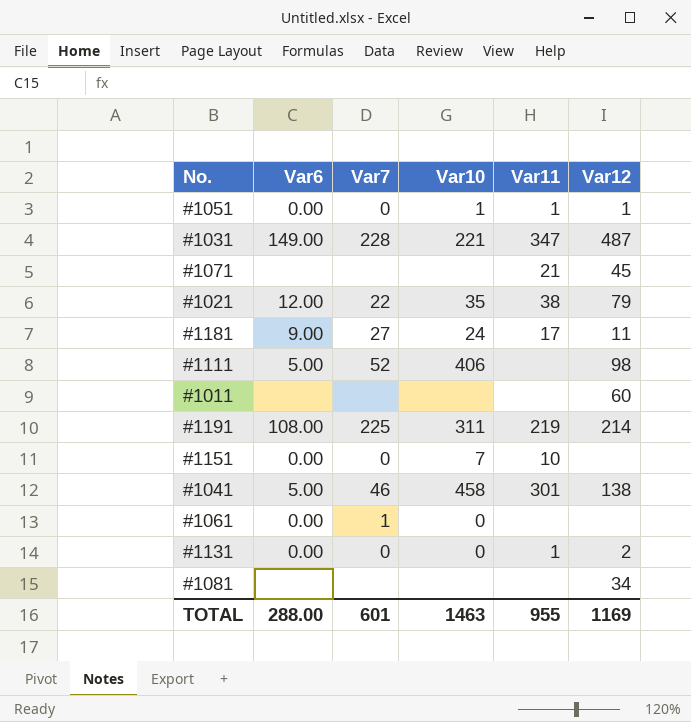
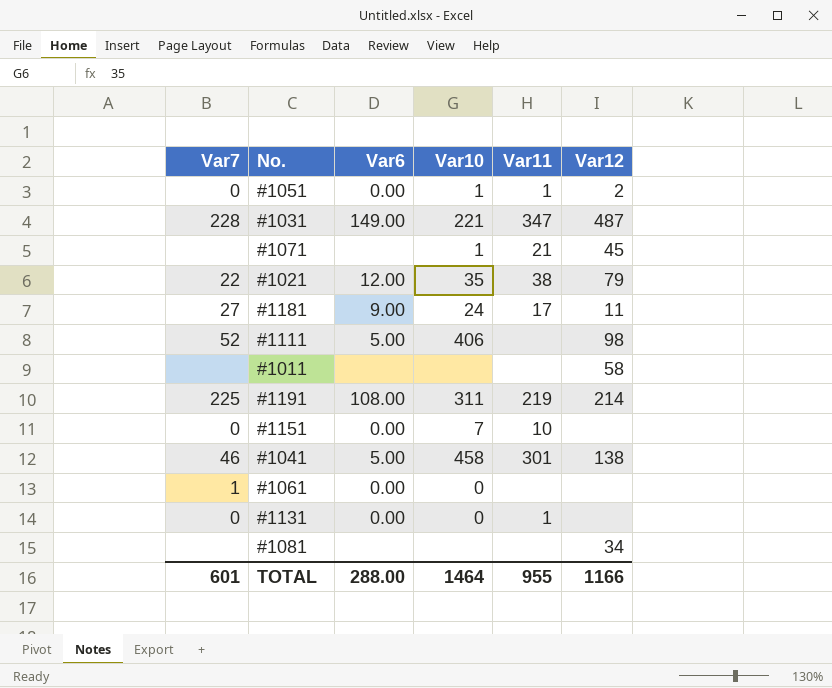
column Var7 | position: 3 -> 1
#1051 | Var12: 1 -> 2
#1071 | Var10: none -> 1
#1011 | Var12: 60 -> 58
#1131 | Var12: 2 -> none
TOTAL | Var10: 1463 -> 1464
TOTAL | Var12: 1169 -> 1166

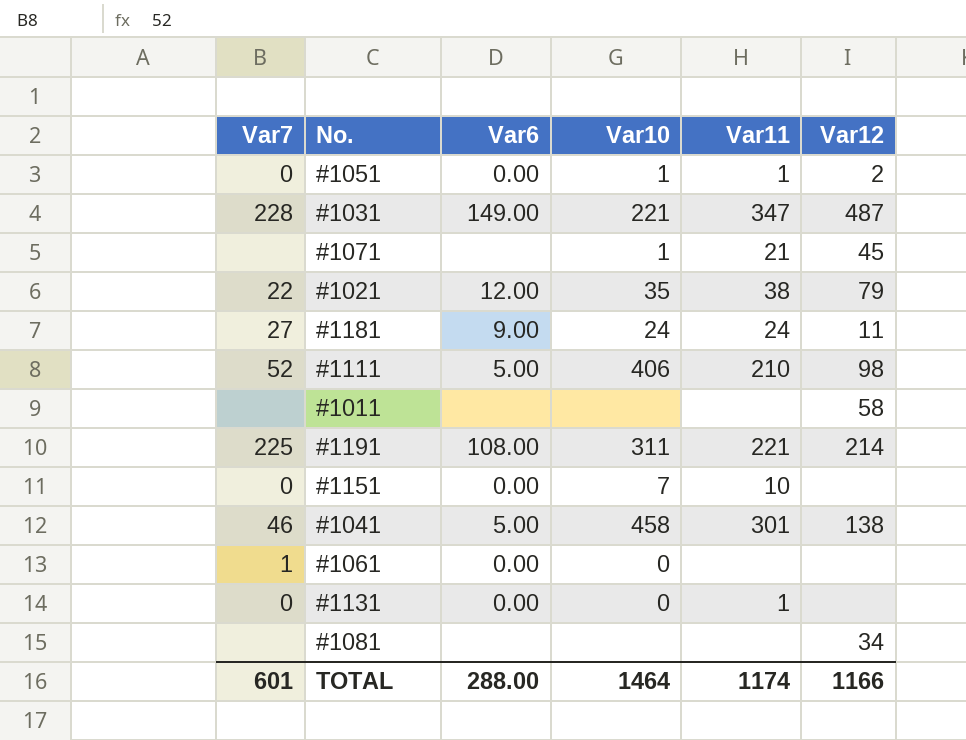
#1181 | Var11: 17 -> 24
#1111 | Var11: none -> 210
#1191 | Var11: 219 -> 221
TOTAL | Var11: 955 -> 1174

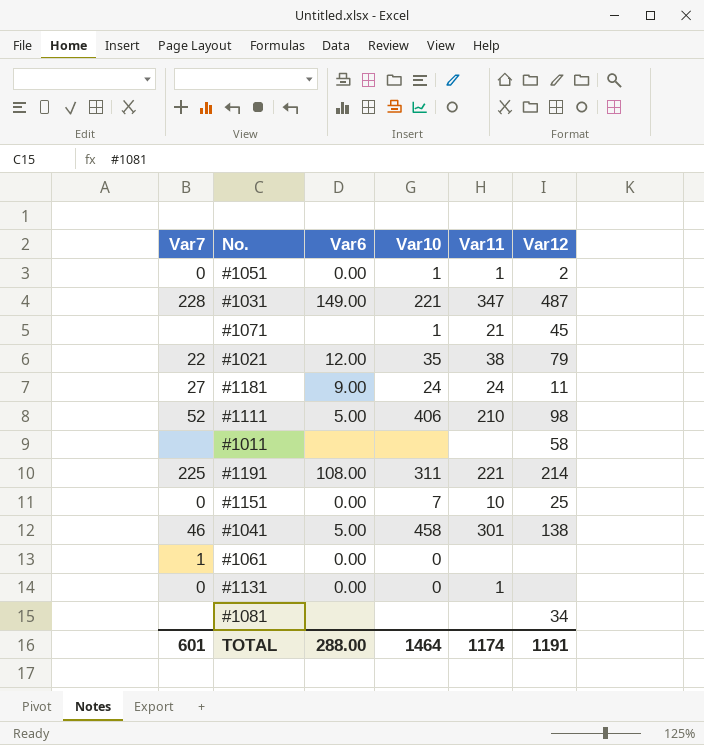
#1151 | Var12: none -> 25
TOTAL | Var12: 1166 -> 1191

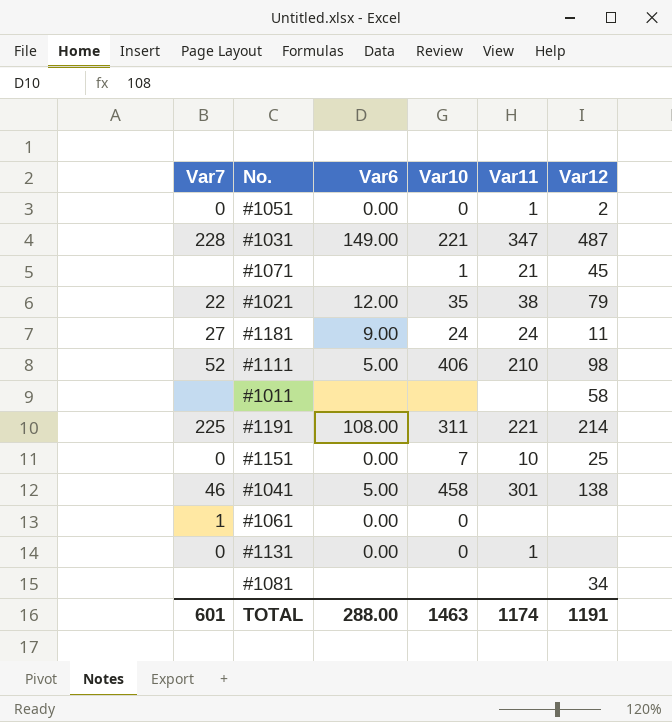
#1051 | Var10: 1 -> 0
TOTAL | Var10: 1464 -> 1463

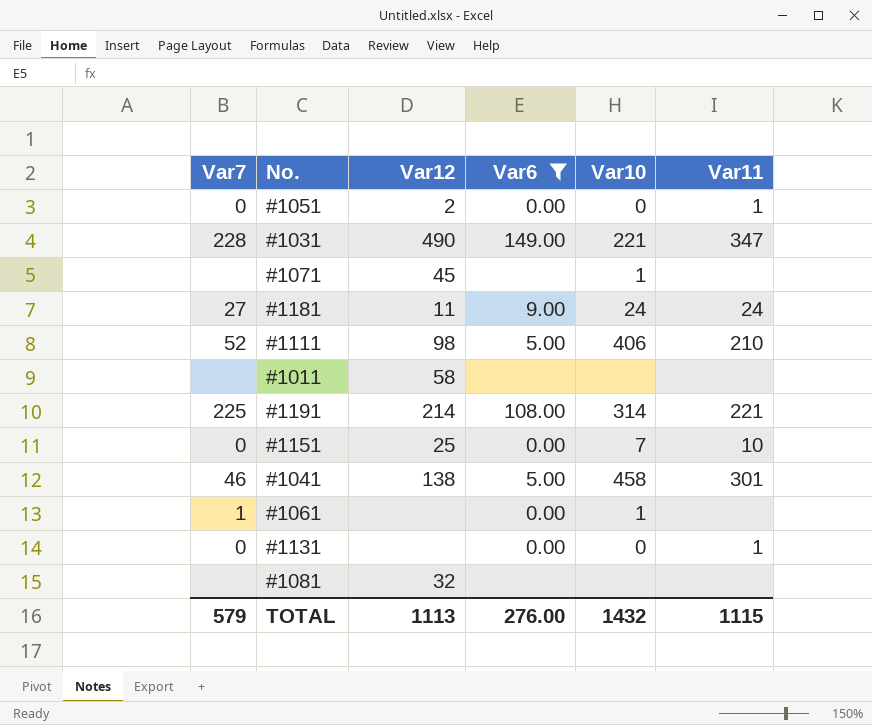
filter: none -> Var6 != 12.00
column Var12 | position: 6 -> 3
#1031 | Var12: 487 -> 490
#1071 | Var11: 21 -> none
#1191 | Var10: 311 -> 314
#1061 | Var10: 0 -> 1
#1081 | Var12: 34 -> 32
TOTAL | Var7: 601 -> 579
TOTAL | Var12: 1191 -> 1113
TOTAL | Var6: 288.00 -> 276.00
TOTAL | Var10: 1463 -> 1432
TOTAL | Var11: 1174 -> 1115

